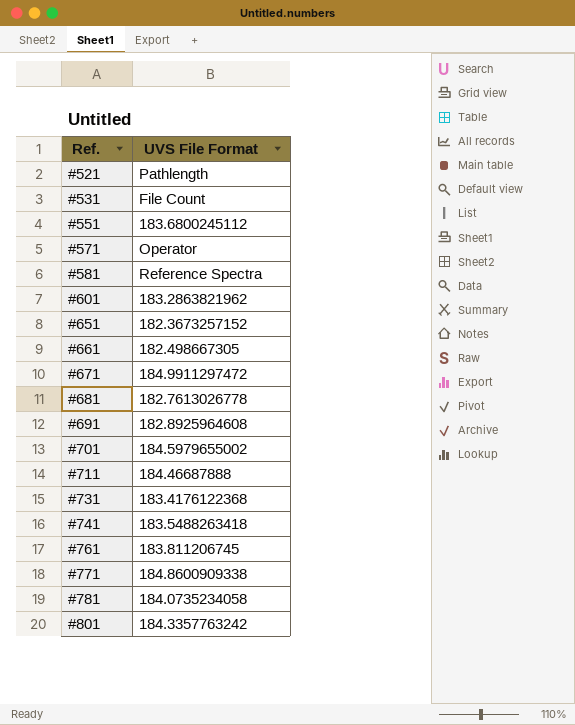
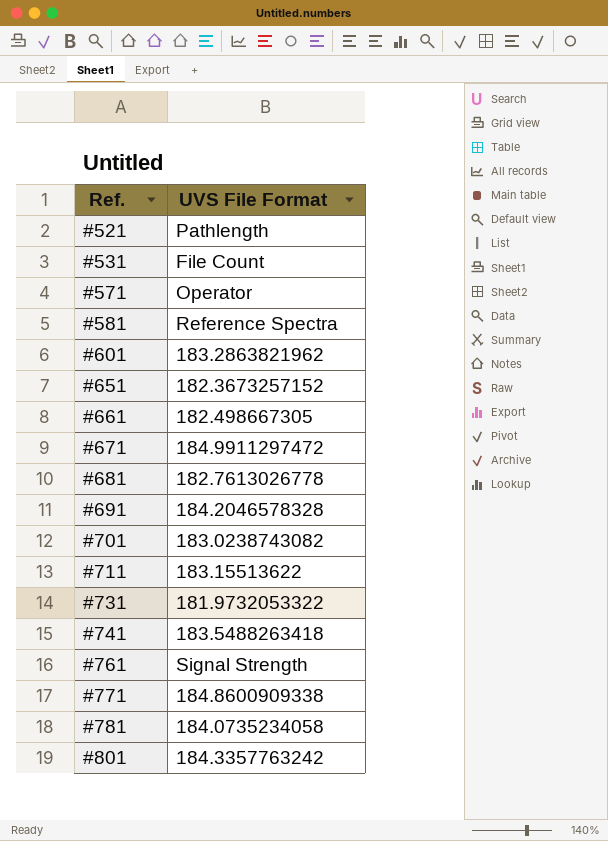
row #551: 183.6800245112 -> none
#691 | UVS File Format: 182.8925964608 -> 184.2046578328
#701 | UVS File Format: 184.5979655002 -> 183.0238743082
#711 | UVS File Format: 184.46687888 -> 183.15513622
#731 | UVS File Format: 183.4176122368 -> 181.9732053322
#761 | UVS File Format: 183.811206745 -> Signal Strength

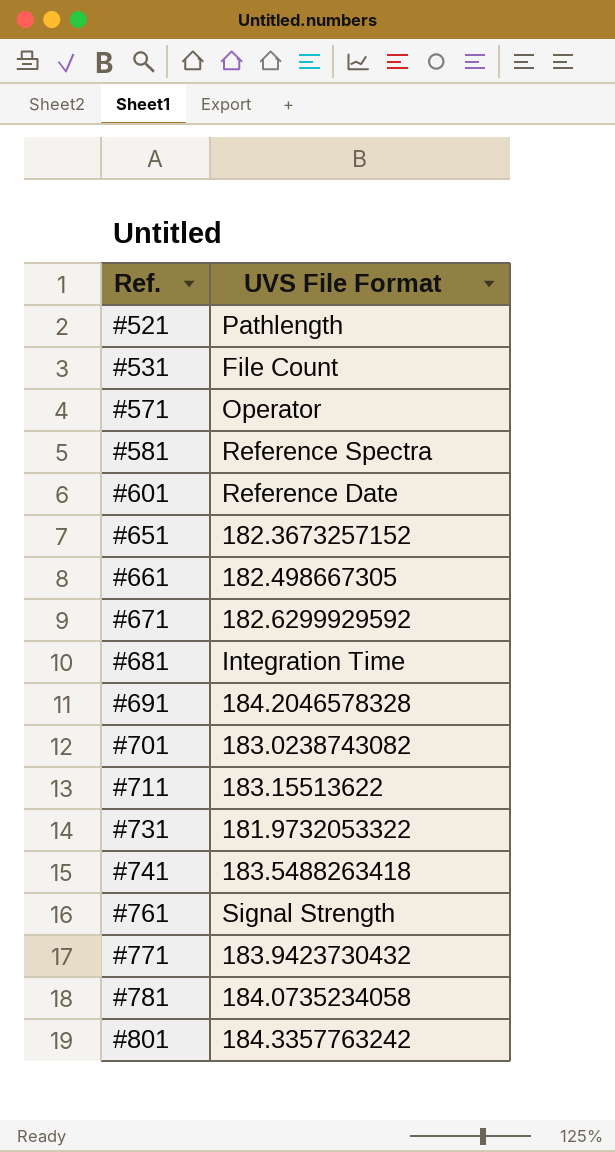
#601 | UVS File Format: 183.2863821962 -> Reference Date
#671 | UVS File Format: 184.9911297472 -> 182.6299929592
#681 | UVS File Format: 182.7613026778 -> Integration Time
#771 | UVS File Format: 184.8600909338 -> 183.9423730432

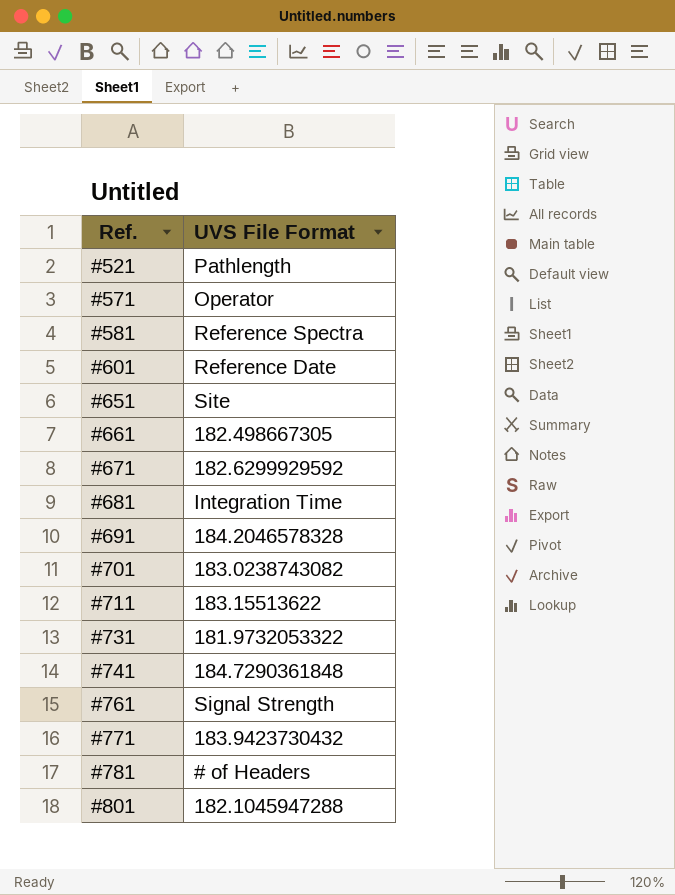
row #531: File Count -> none
#651 | UVS File Format: 182.3673257152 -> Site
#741 | UVS File Format: 183.5488263418 -> 184.7290361848
#781 | UVS File Format: 184.0735234058 -> # of Headers
#801 | UVS File Format: 184.3357763242 -> 182.1045947288

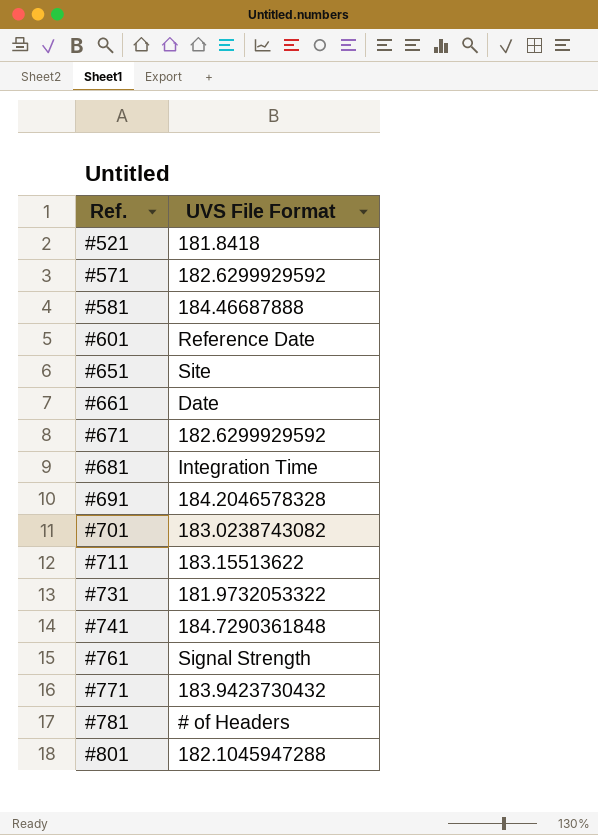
#521 | UVS File Format: Pathlength -> 181.8418
#571 | UVS File Format: Operator -> 182.6299929592
#581 | UVS File Format: Reference Spectra -> 184.46687888
#661 | UVS File Format: 182.498667305 -> Date

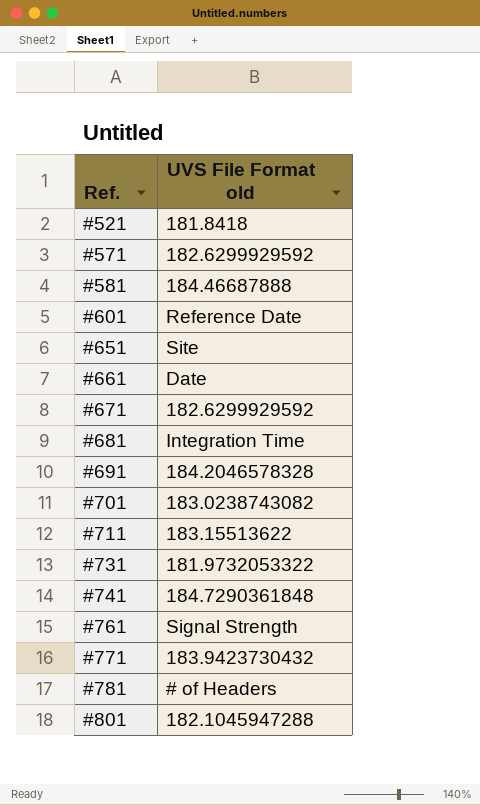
column name: UVS File Format -> UVS File Format old

